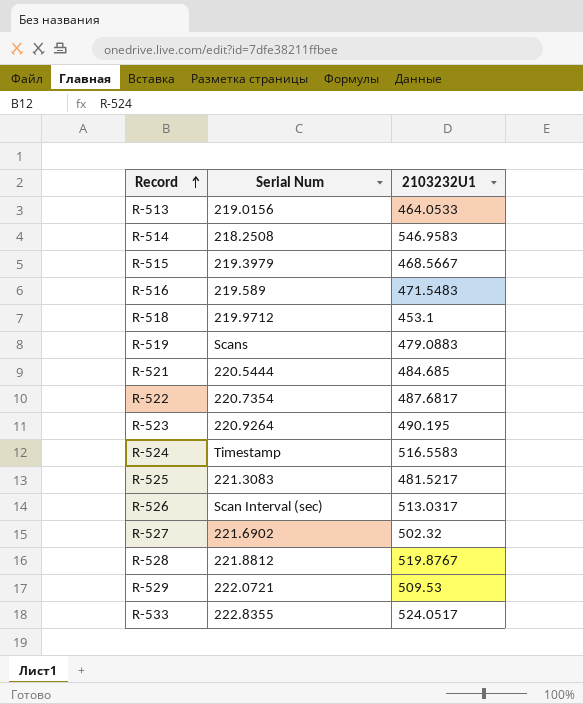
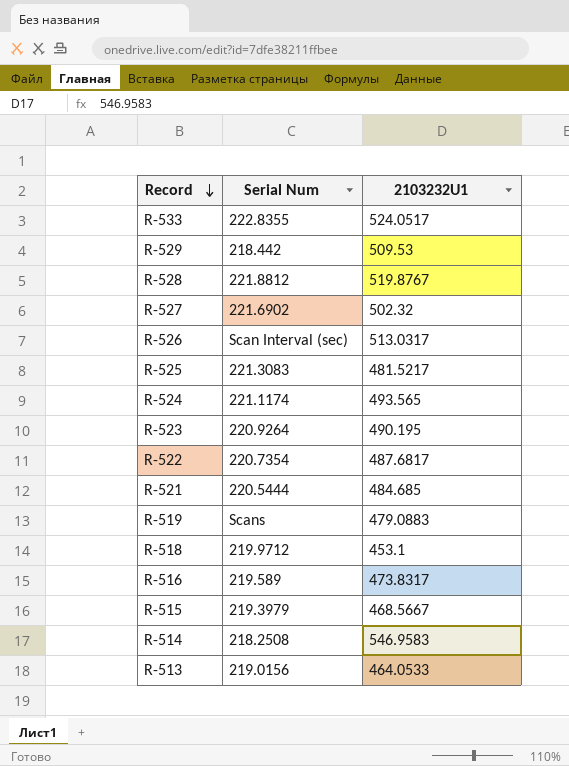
row order: Record ascending -> Record descending
R-529 | Serial Num: 222.0721 -> 218.442
R-524 | Serial Num: Timestamp -> 221.1174
R-524 | 2103232U1: 516.5583 -> 493.565
R-516 | 2103232U1: 471.5483 -> 473.8317

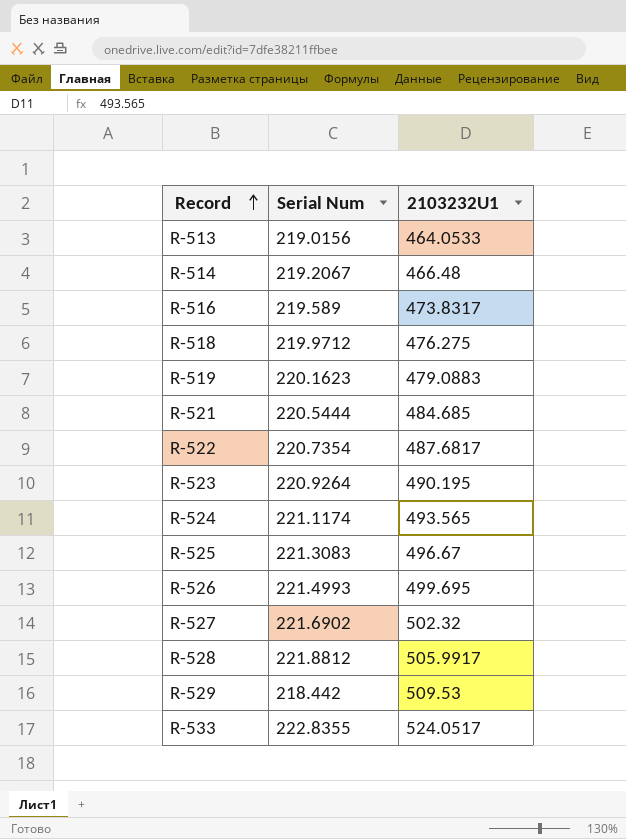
row order: Record descending -> Record ascending
row R-515: 219.3979 | 468.5667 -> none
R-514 | Serial Num: 218.2508 -> 219.2067
R-514 | 2103232U1: 546.9583 -> 466.48
R-518 | 2103232U1: 453.1 -> 476.275
R-519 | Serial Num: Scans -> 220.1623
R-525 | 2103232U1: 481.5217 -> 496.67
R-526 | Serial Num: Scan Interval (sec) -> 221.4993
R-526 | 2103232U1: 513.0317 -> 499.695
R-528 | 2103232U1: 519.8767 -> 505.9917

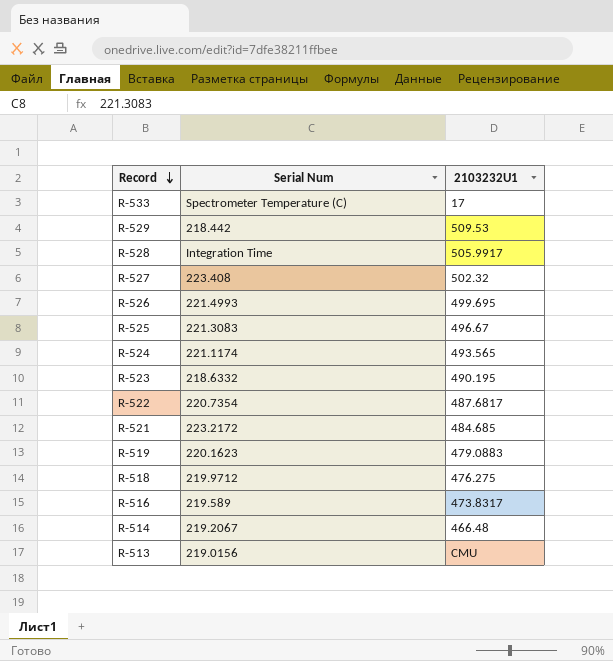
row order: Record ascending -> Record descending
R-533 | Serial Num: 222.8355 -> Spectrometer Temperature (C)
R-533 | 2103232U1: 524.0517 -> 17
R-528 | Serial Num: 221.8812 -> Integration Time
R-527 | Serial Num: 221.6902 -> 223.408
R-523 | Serial Num: 220.9264 -> 218.6332
R-521 | Serial Num: 220.5444 -> 223.2172
R-513 | 2103232U1: 464.0533 -> CMU

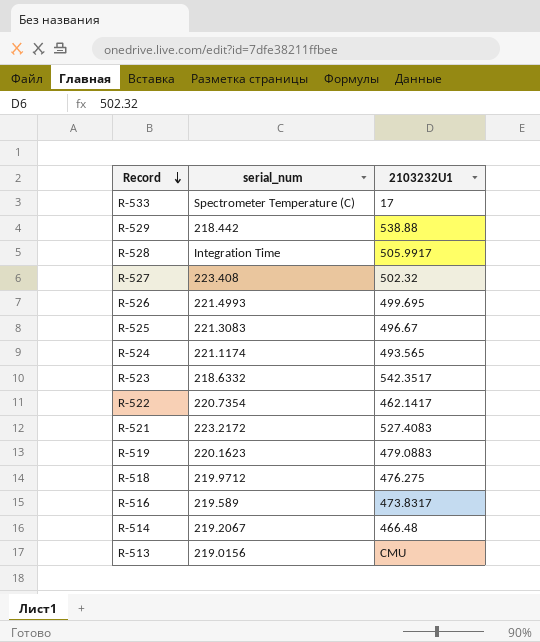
column name: Serial Num -> serial_num
R-529 | 2103232U1: 509.53 -> 538.88
R-523 | 2103232U1: 490.195 -> 542.3517
R-522 | 2103232U1: 487.6817 -> 462.1417
R-521 | 2103232U1: 484.685 -> 527.4083

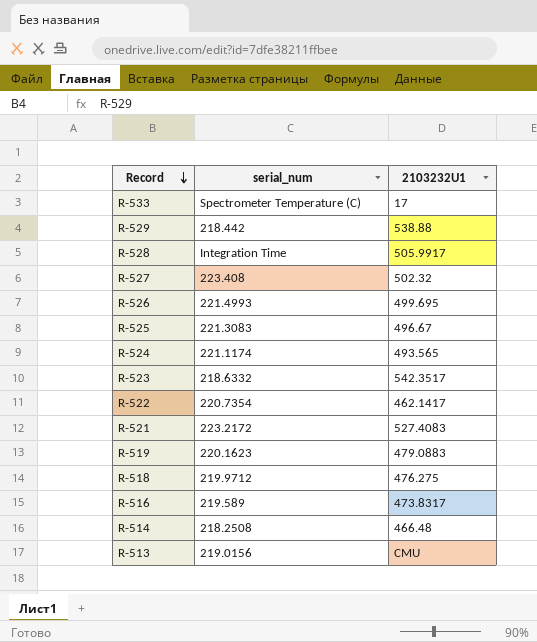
R-514 | serial_num: 219.2067 -> 218.2508

